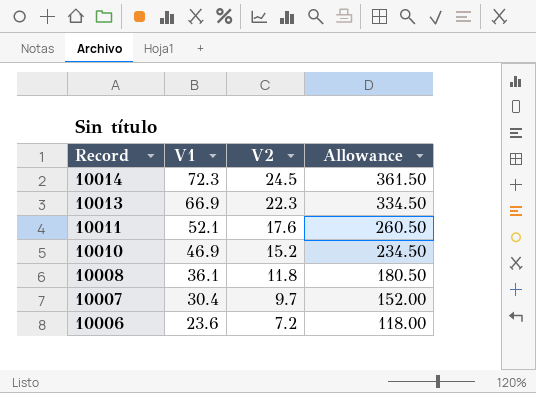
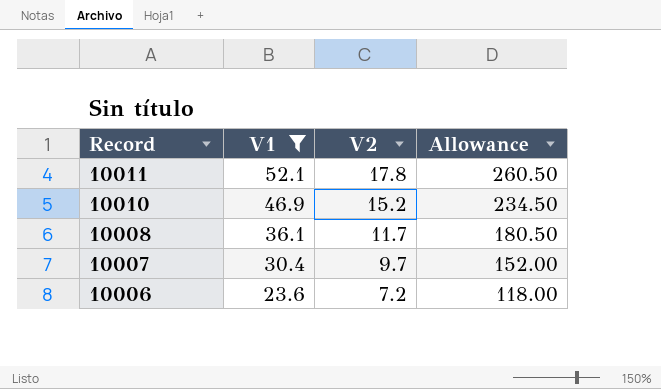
filter: none -> V1 <= 52.1
10011 | V2: 17.6 -> 17.8
10008 | V2: 11.8 -> 11.7

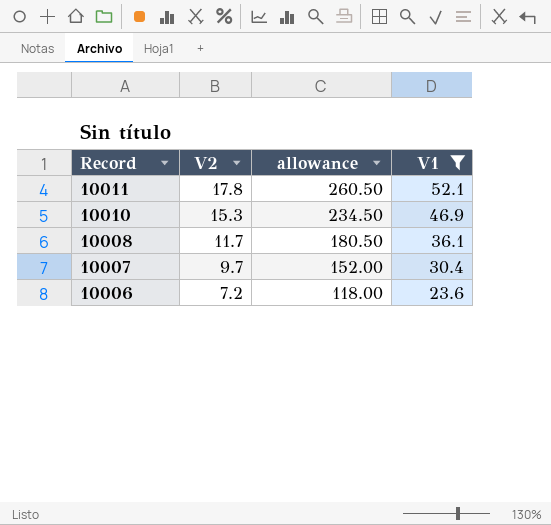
column name: Allowance -> allowance
column V1 | position: 2 -> 4
10010 | V2: 15.2 -> 15.3

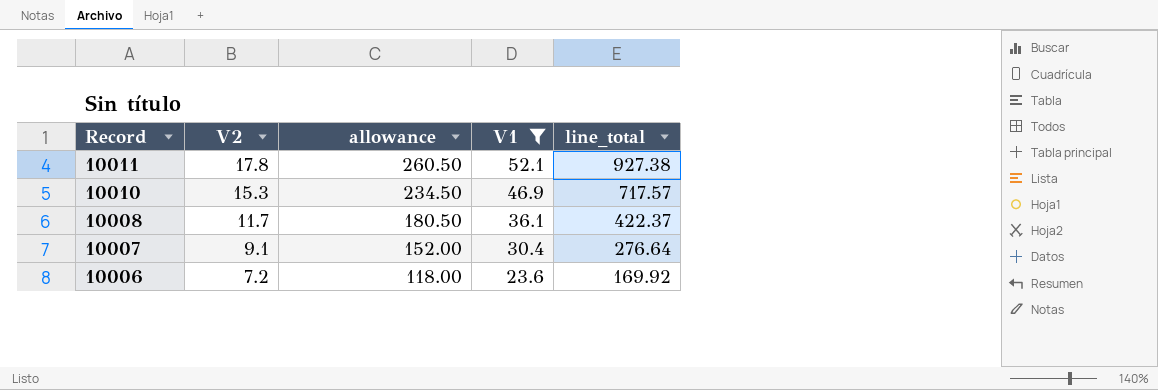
column line_total | formula: none -> [V2] * [V1]
10007 | V2: 9.7 -> 9.1

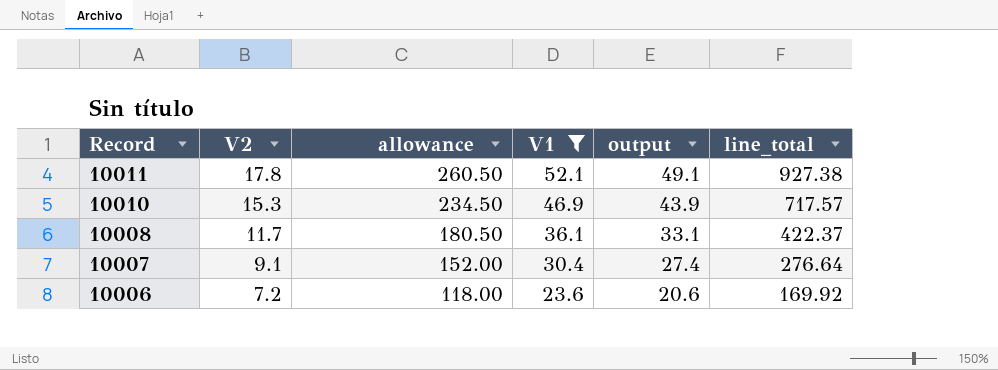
column output | formula: none -> [V1] - 3

